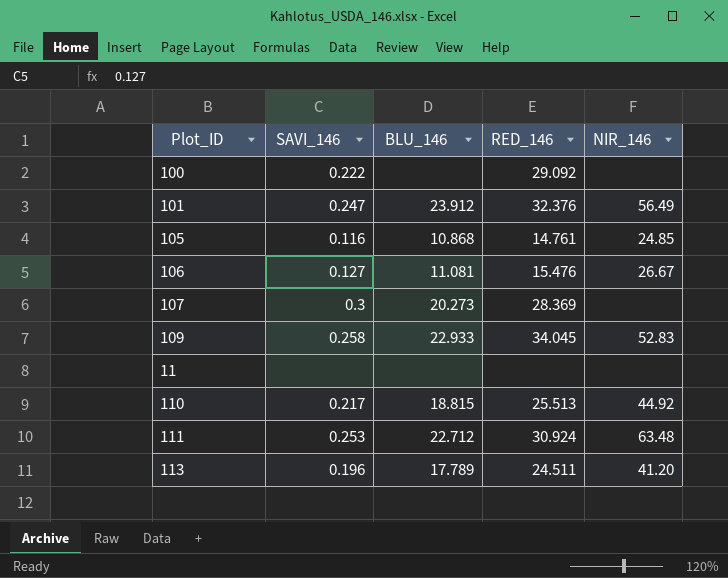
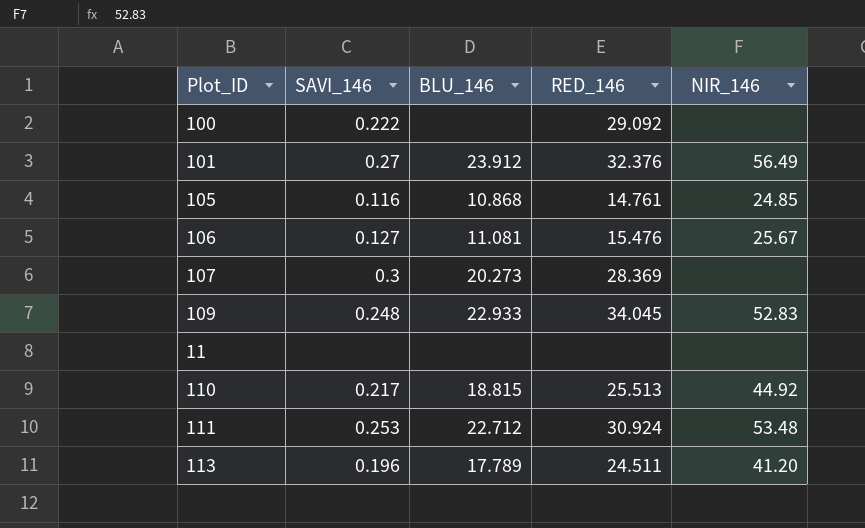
101 | SAVI_146: 0.247 -> 0.27
106 | NIR_146: 26.67 -> 25.67
109 | SAVI_146: 0.258 -> 0.248
111 | NIR_146: 63.48 -> 53.48

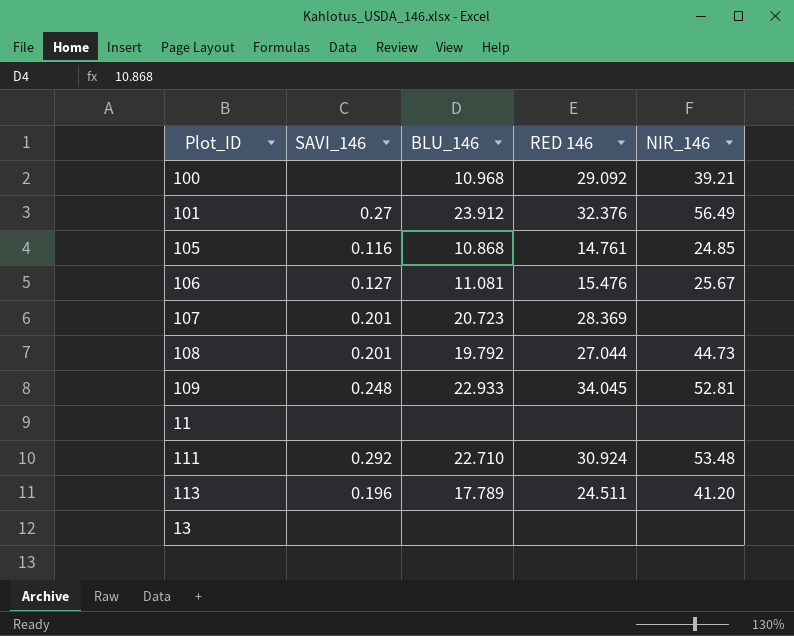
column name: RED_146 -> RED 146
row 110: 0.217 | 18.815 | 25.513 | 44.92 -> none
100 | SAVI_146: 0.222 -> none
100 | BLU_146: none -> 10.968
100 | NIR_146: none -> 39.21
107 | SAVI_146: 0.3 -> 0.201
107 | BLU_146: 20.273 -> 20.723
row 108: none -> 0.201 | 19.792 | 27.044 | 44.73
109 | NIR_146: 52.83 -> 52.81
111 | SAVI_146: 0.253 -> 0.292
111 | BLU_146: 22.712 -> 22.710
row 13: none -> none | none | none | none

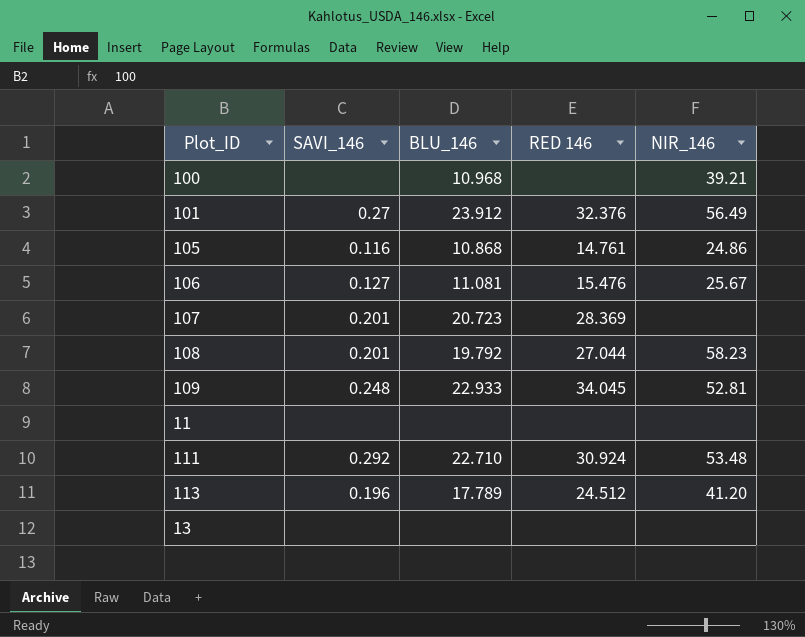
100 | RED 146: 29.092 -> none
105 | NIR_146: 24.85 -> 24.86
108 | NIR_146: 44.73 -> 58.23
113 | RED 146: 24.511 -> 24.512

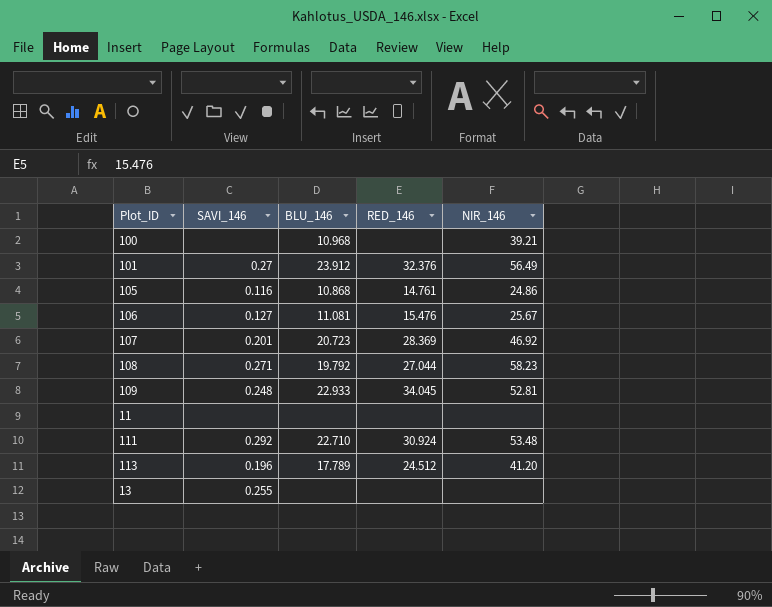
column name: RED 146 -> RED_146
107 | NIR_146: none -> 46.92
108 | SAVI_146: 0.201 -> 0.271
13 | SAVI_146: none -> 0.255

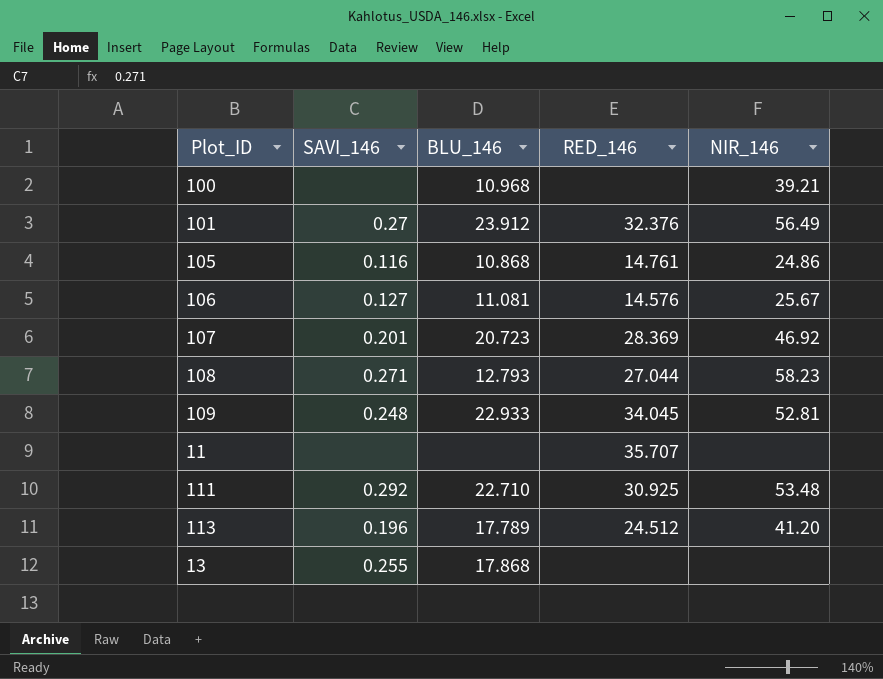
106 | RED_146: 15.476 -> 14.576
108 | BLU_146: 19.792 -> 12.793
11 | RED_146: none -> 35.707
111 | RED_146: 30.924 -> 30.925
13 | BLU_146: none -> 17.868

